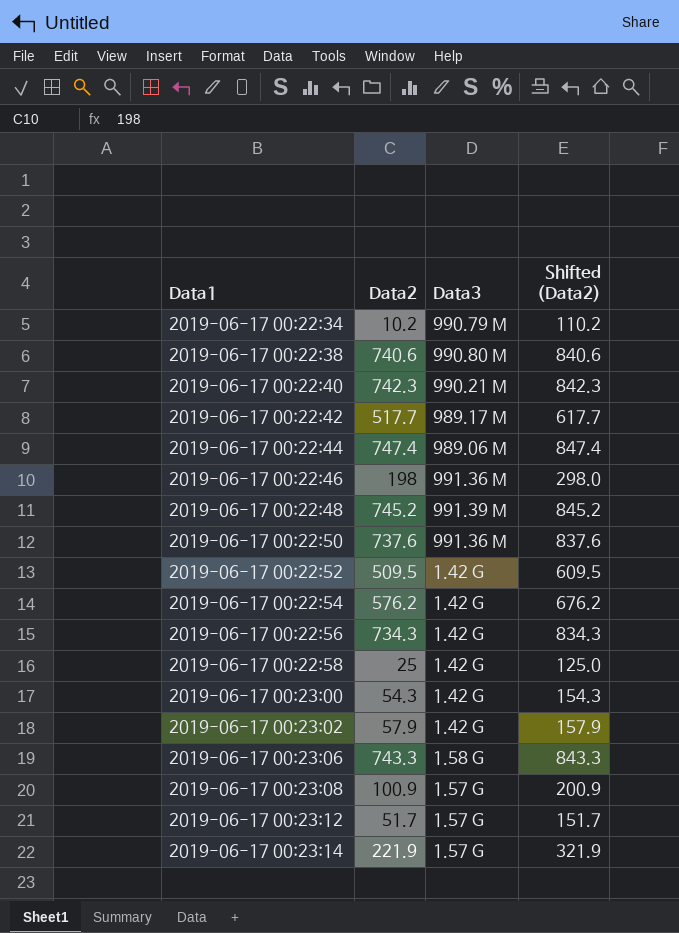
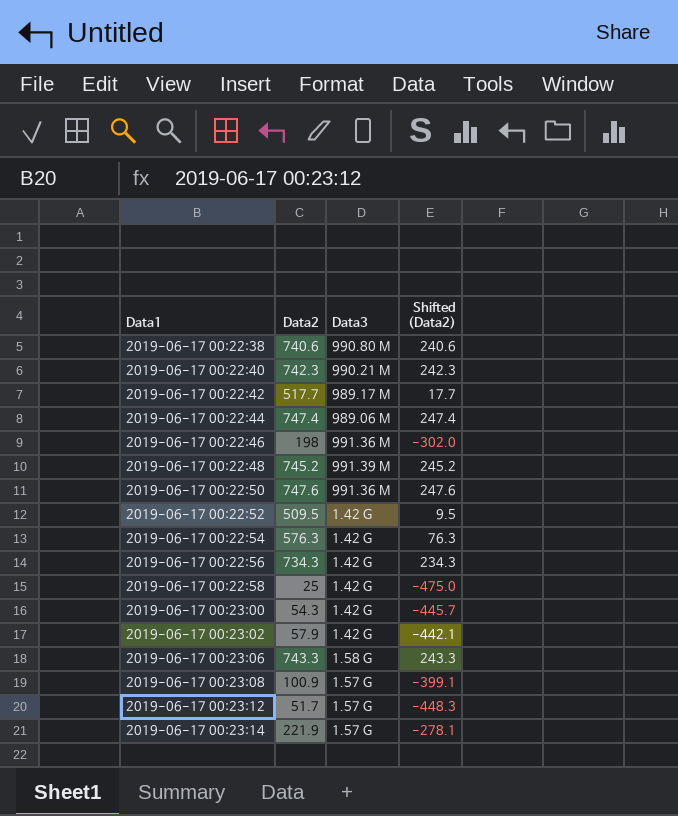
column Shifted (Data2) | formula: [Data2] + 100 -> [Data2] - 500
row 2019-06-17 00:22:34: 10.2 | 990.79 M | 110.2 -> none
2019-06-17 00:22:50 | Data2: 737.6 -> 747.6
2019-06-17 00:22:54 | Data2: 576.2 -> 576.3

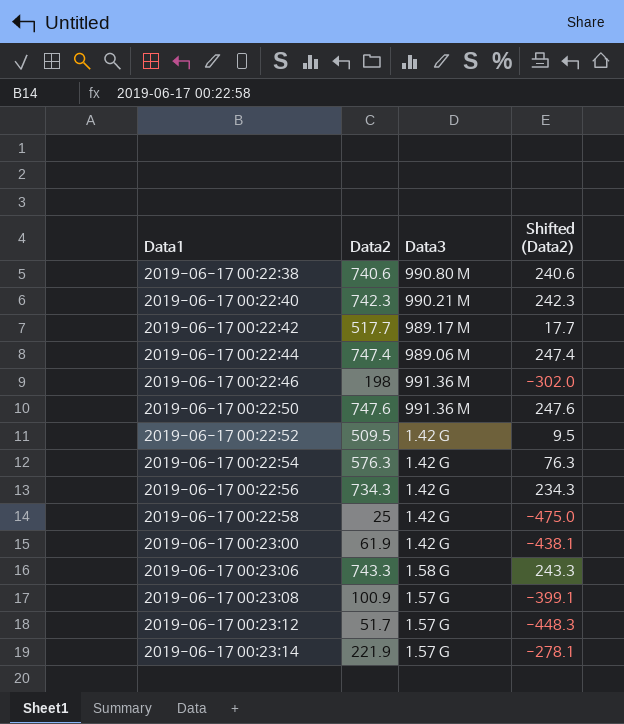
row 2019-06-17 00:22:48: 745.2 | 991.39 M | 245.2 -> none
row 2019-06-17 00:23:02: 57.9 | 1.42 G | -442.1 -> none
2019-06-17 00:23:00 | Data2: 54.3 -> 61.9
2019-06-17 00:23:00 | Shifted (Data2): -445.7 -> -438.1

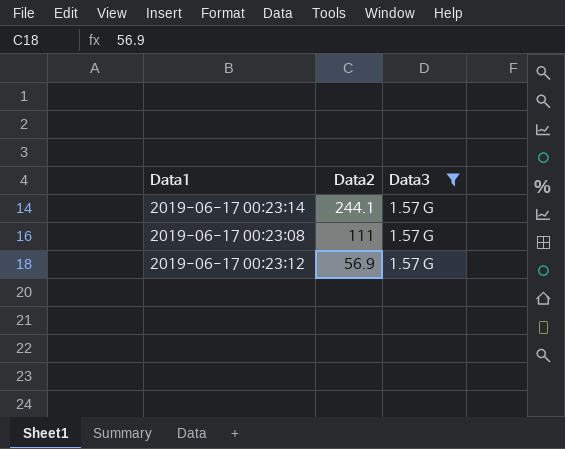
filter: none -> Data3 = 1.57 G
row order: Data1 ascending -> Data2 descending
column Shifted (Data2) | formula: [Data2] - 500 -> none
2019-06-17 00:23:14 | Data2: 221.9 -> 244.1
2019-06-17 00:23:08 | Data2: 100.9 -> 111
2019-06-17 00:23:12 | Data2: 51.7 -> 56.9

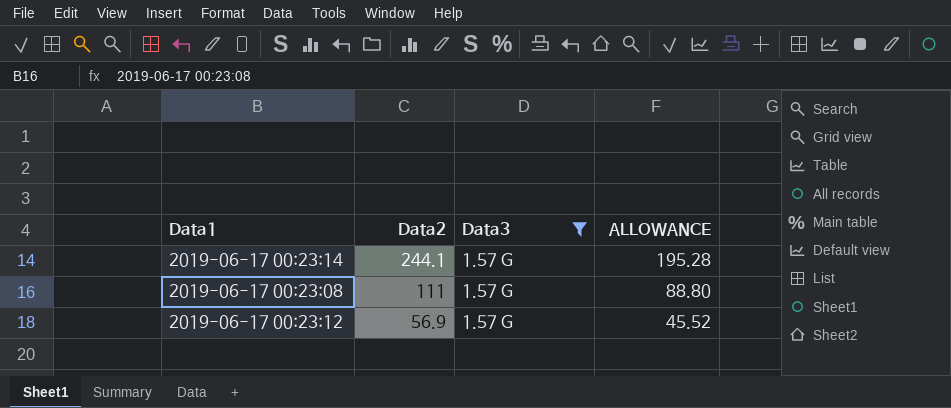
column ALLOWANCE | formula: none -> [Data2] * 0.8

